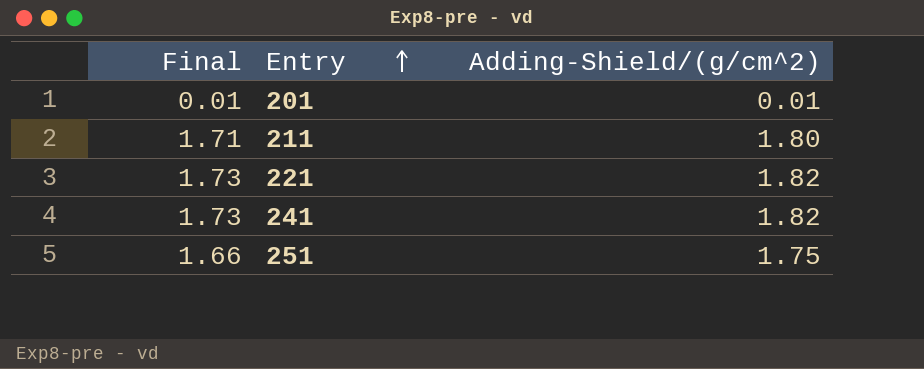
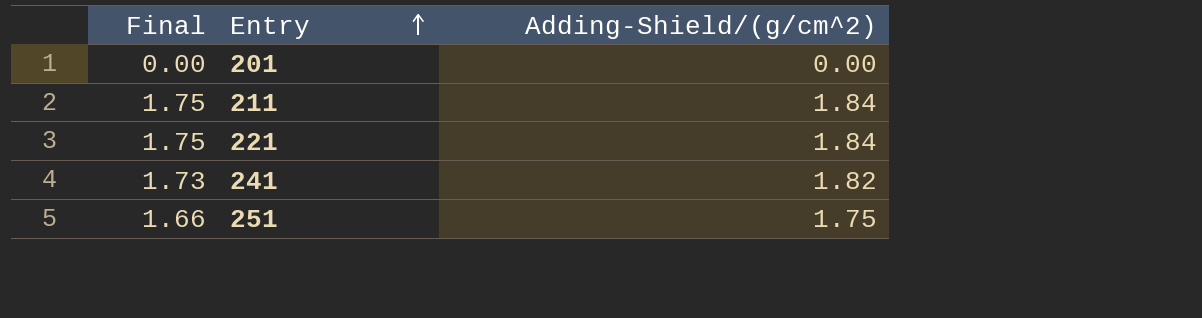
201 | Final: 0.01 -> 0.00
201 | Adding-Shield/(g/cm^2): 0.01 -> 0.00
211 | Final: 1.71 -> 1.75
211 | Adding-Shield/(g/cm^2): 1.80 -> 1.84
221 | Final: 1.73 -> 1.75
221 | Adding-Shield/(g/cm^2): 1.82 -> 1.84

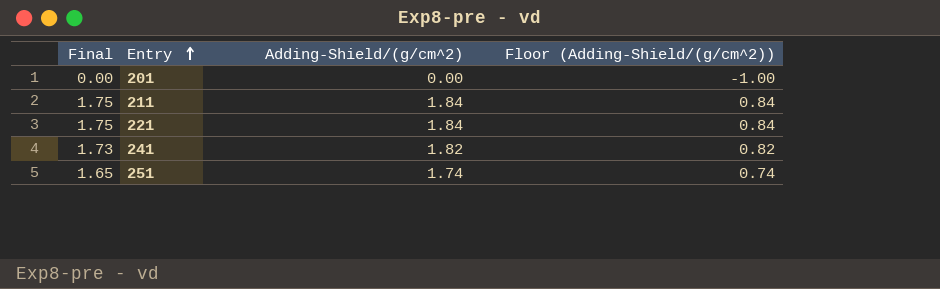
column Floor (Adding-Shield/(g/cm^2)) | formula: none -> [Adding-Shield/(g/cm^2)] - 1
251 | Final: 1.66 -> 1.65
251 | Adding-Shield/(g/cm^2): 1.75 -> 1.74

